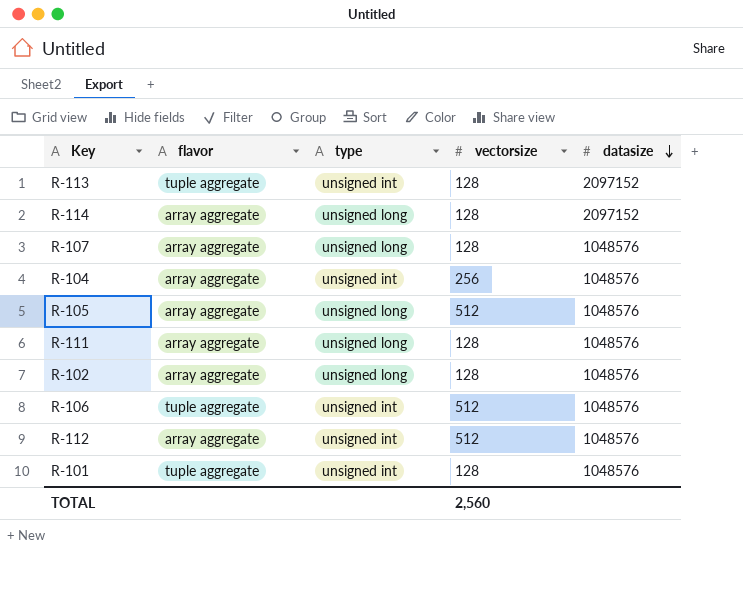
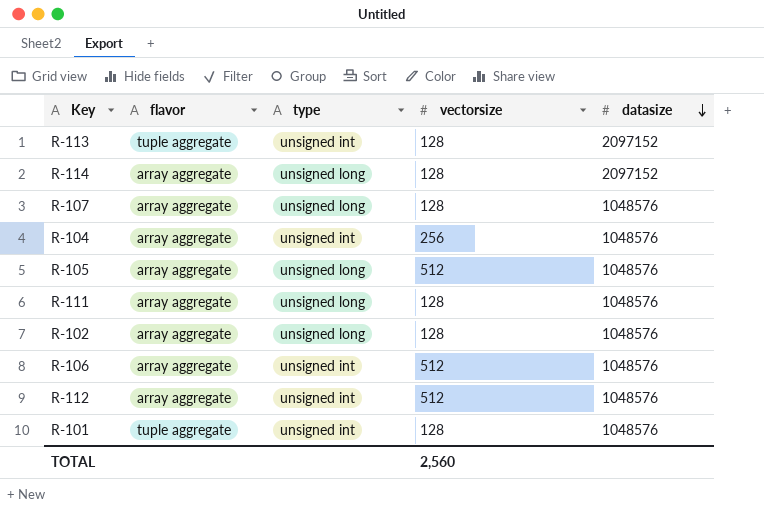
R-106 | flavor: tuple aggregate -> array aggregate

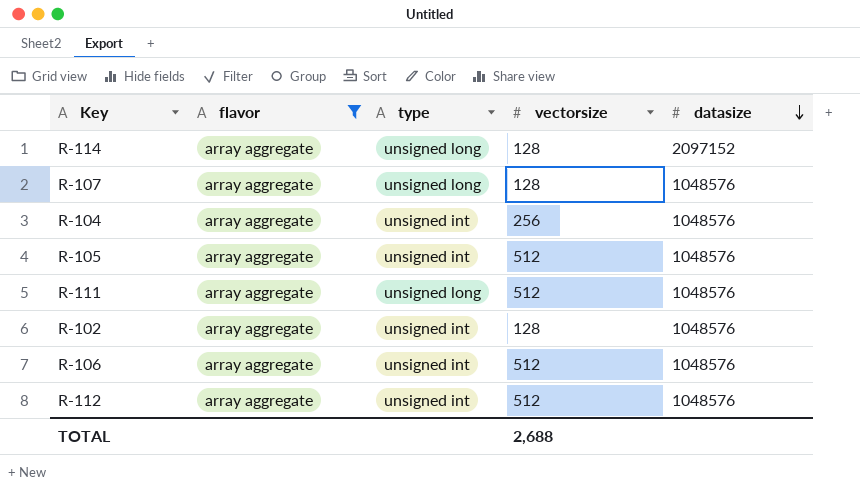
filter: none -> flavor = array aggregate
R-105 | type: unsigned long -> unsigned int
R-111 | vectorsize: 128 -> 512
R-102 | type: unsigned long -> unsigned int
TOTAL | vectorsize: 2,560 -> 2,688

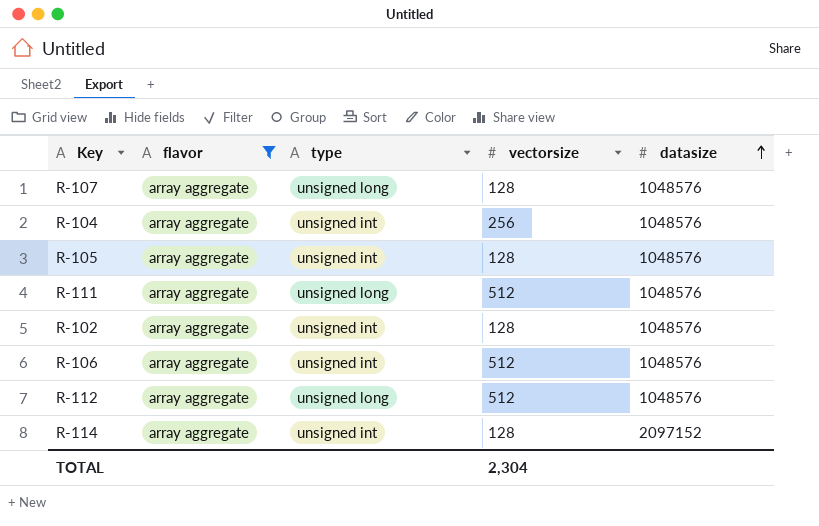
row order: datasize descending -> datasize ascending
R-105 | vectorsize: 512 -> 128
R-112 | type: unsigned int -> unsigned long
R-114 | type: unsigned long -> unsigned int
TOTAL | vectorsize: 2,688 -> 2,304

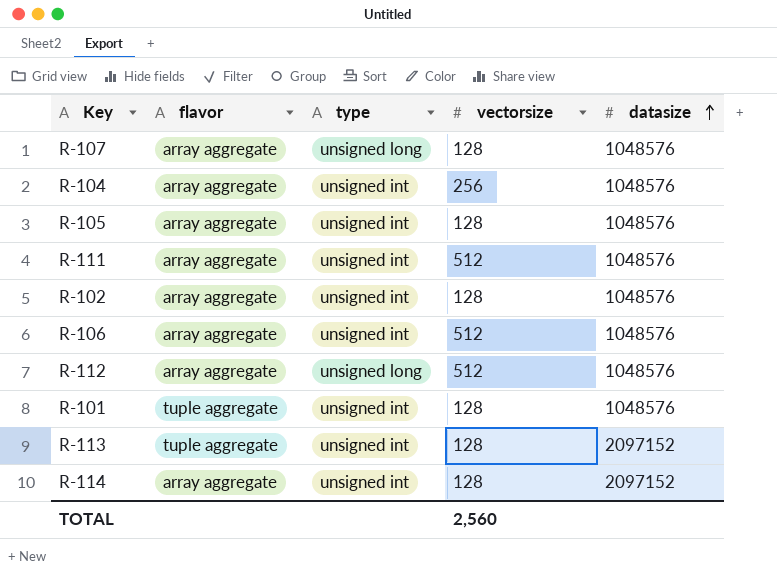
filter: flavor = array aggregate -> none
R-111 | type: unsigned long -> unsigned int
TOTAL | vectorsize: 2,304 -> 2,560

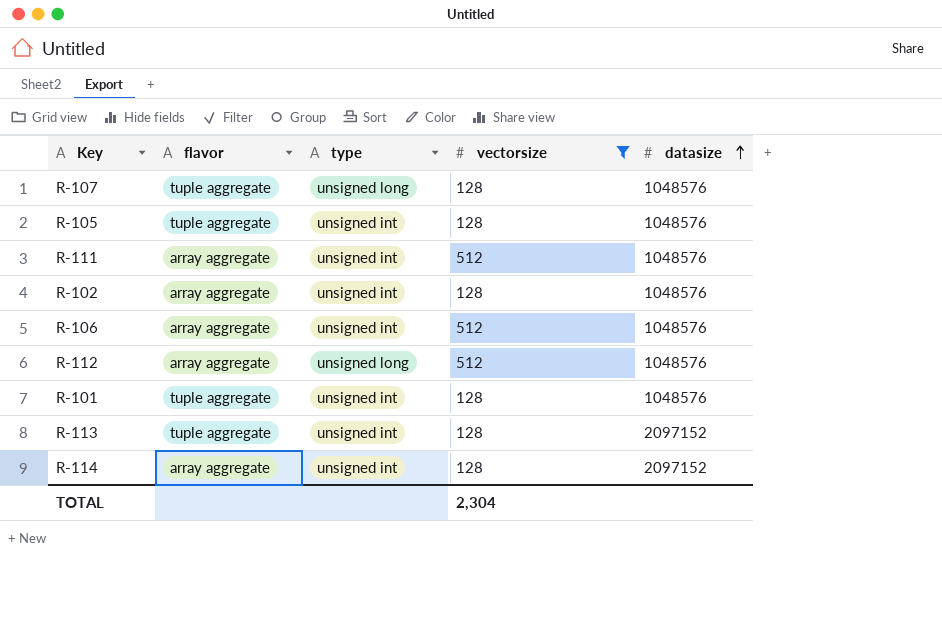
filter: none -> vectorsize != 256
R-107 | flavor: array aggregate -> tuple aggregate
R-105 | flavor: array aggregate -> tuple aggregate
TOTAL | vectorsize: 2,560 -> 2,304

